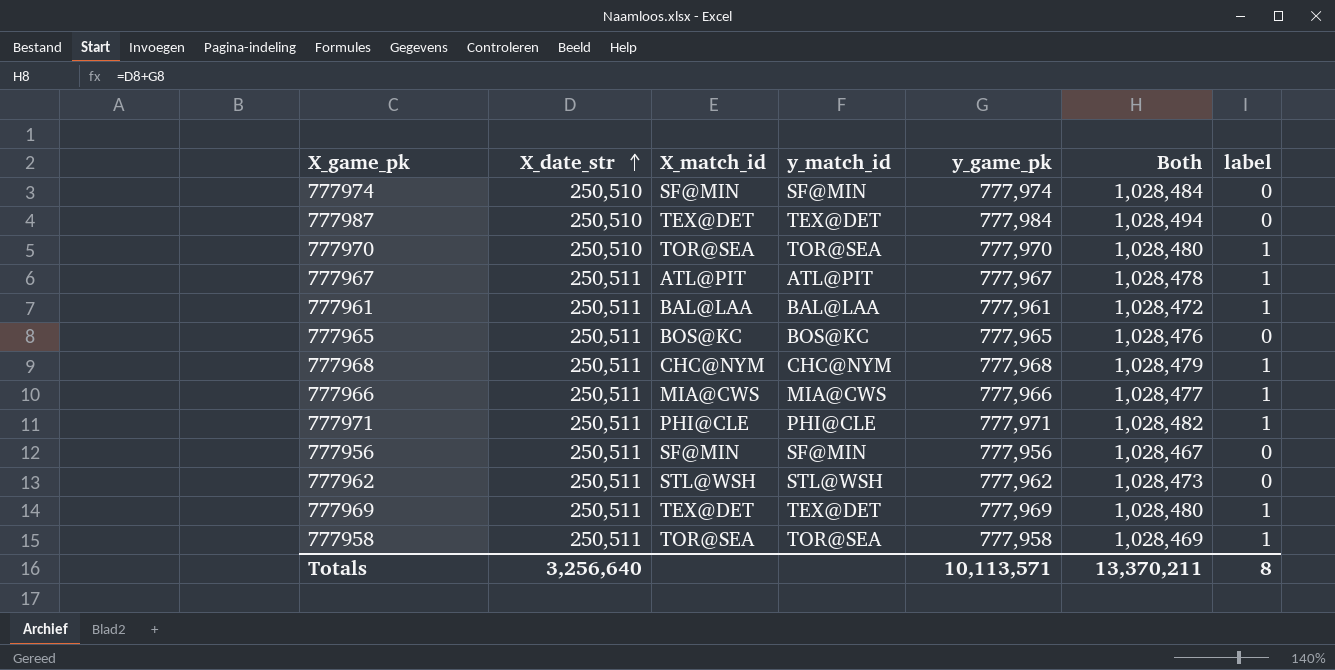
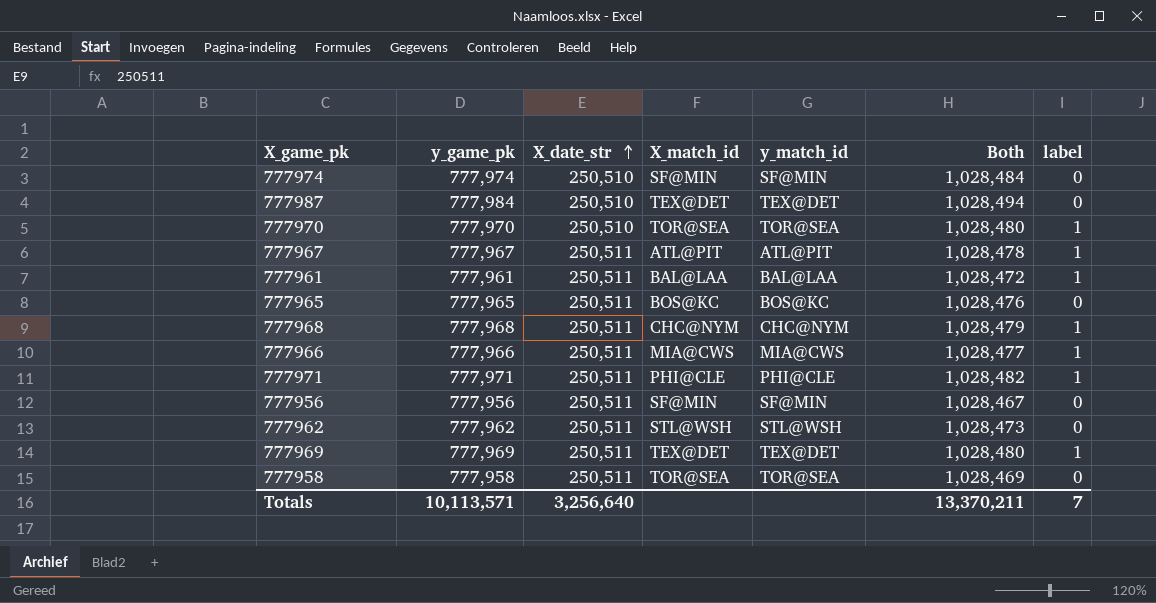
column y_game_pk | position: 5 -> 2
777958 | label: 1 -> 0
Totals | label: 8 -> 7

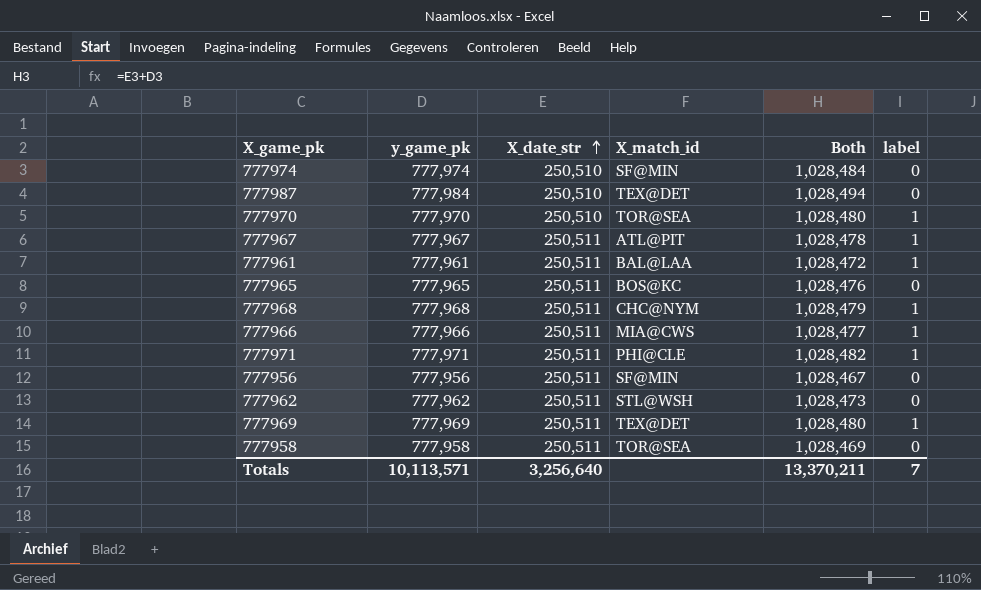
column y_match_id | position: 5 -> none

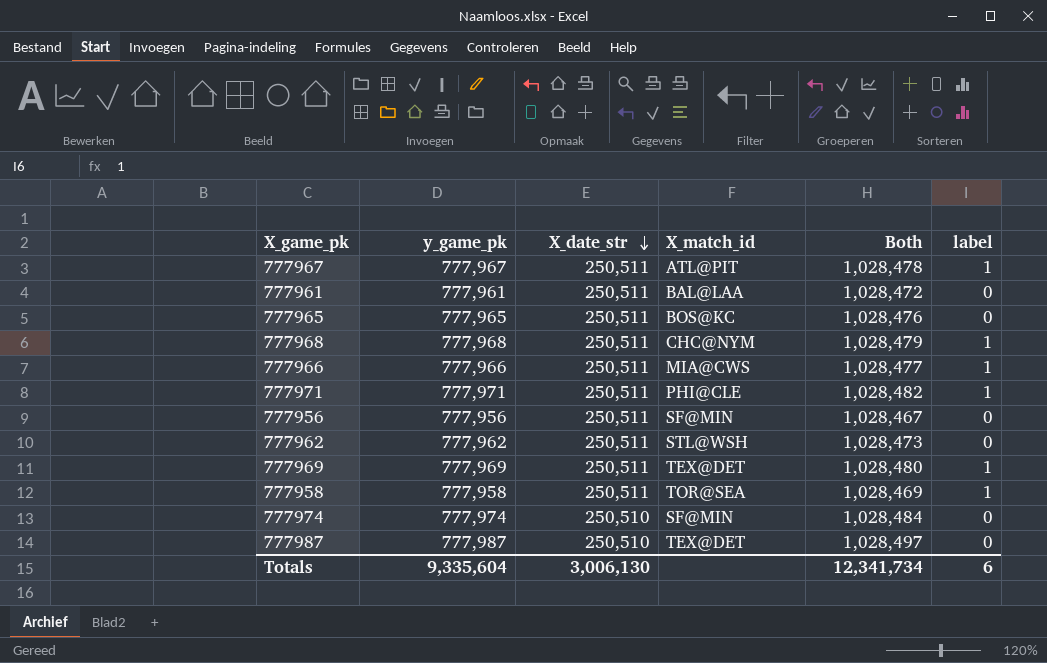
row order: X_date_str ascending -> X_date_str descending
row 777970: 777,970 | 250,510 | TOR@SEA | 1,028,480 | 1 -> none
777961 | label: 1 -> 0
777958 | label: 0 -> 1
777987 | y_game_pk: 777,984 -> 777,987
777987 | Both: 1,028,494 -> 1,028,497
Totals | y_game_pk: 10,113,571 -> 9,335,604
Totals | X_date_str: 3,256,640 -> 3,006,130
Totals | Both: 13,370,211 -> 12,341,734
Totals | label: 7 -> 6

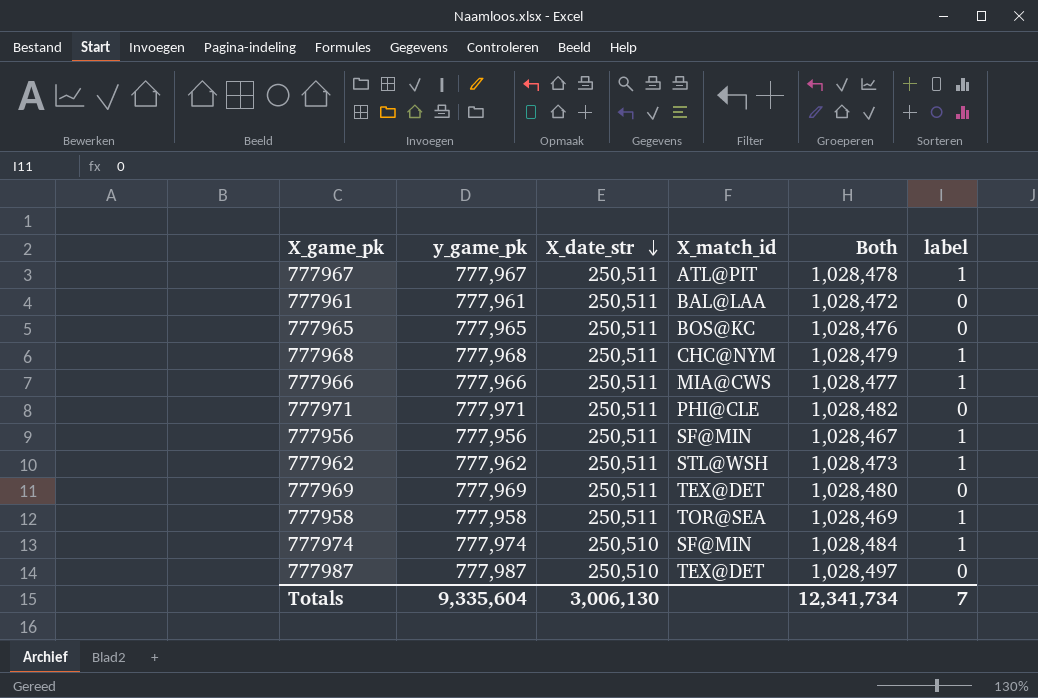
777971 | label: 1 -> 0
777956 | label: 0 -> 1
777962 | label: 0 -> 1
777969 | label: 1 -> 0
777974 | label: 0 -> 1
Totals | label: 6 -> 7

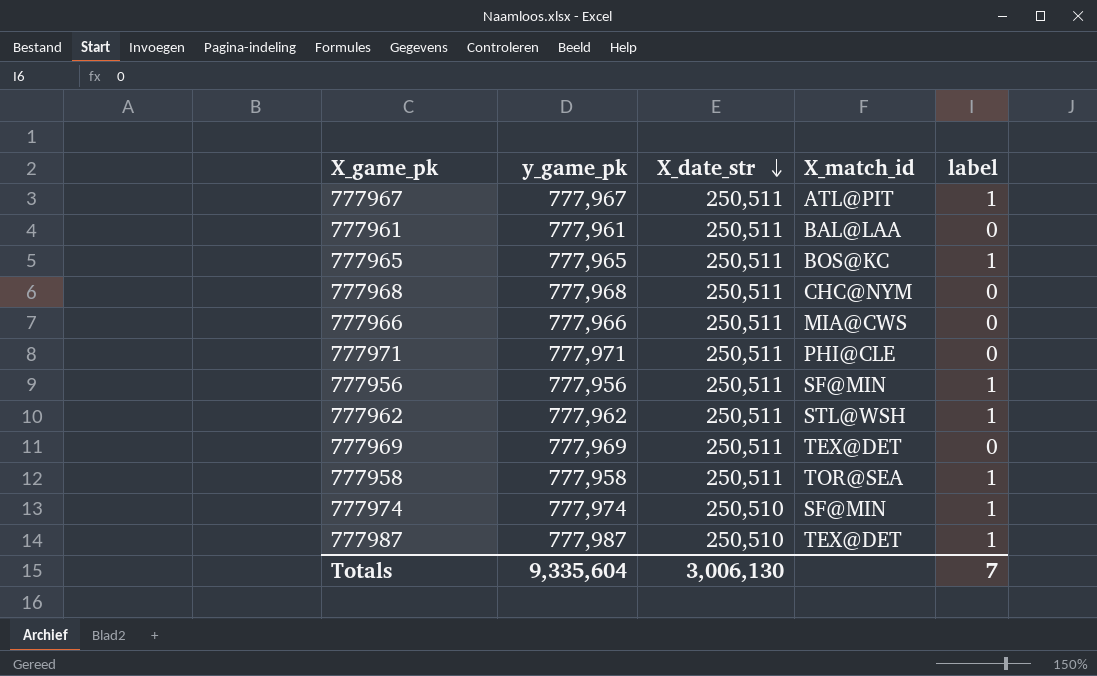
column Both | formula: [y_game_pk] + [X_date_str] -> none
777965 | label: 0 -> 1
777968 | label: 1 -> 0
777966 | label: 1 -> 0
777987 | label: 0 -> 1

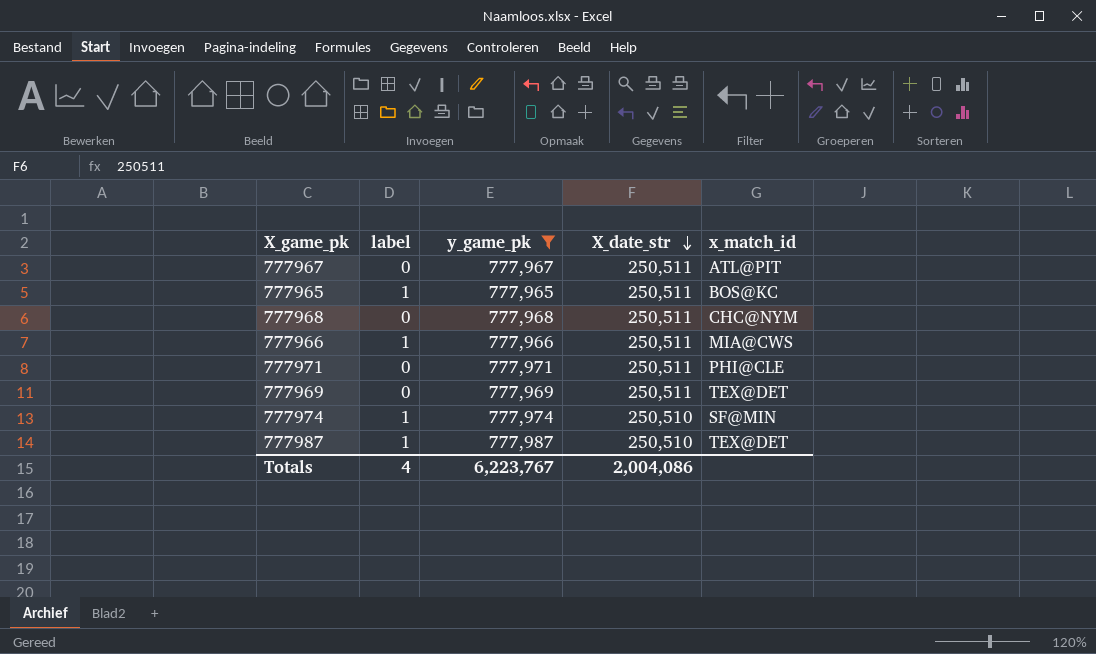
filter: none -> y_game_pk >= 777,965
column label | position: 5 -> 2
column name: X_match_id -> x_match_id
777967 | label: 1 -> 0
777966 | label: 0 -> 1
Totals | label: 7 -> 4
Totals | y_game_pk: 9,335,604 -> 6,223,767
Totals | X_date_str: 3,006,130 -> 2,004,086

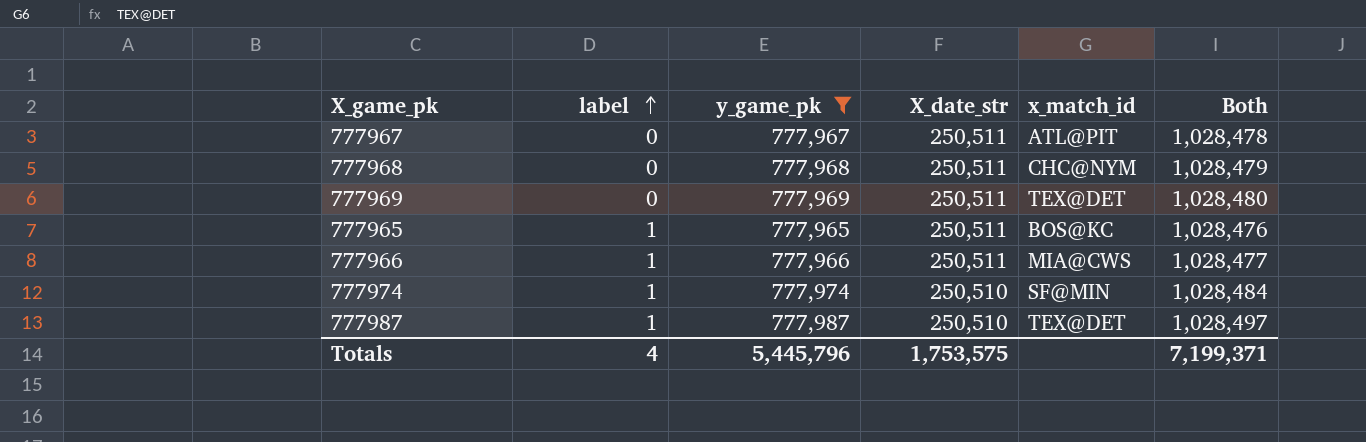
row order: X_date_str descending -> label ascending
column Both | formula: none -> [y_game_pk] + [X_date_str]
row 777971: 0 | 777,971 | 250,511 | PHI@CLE -> none
Totals | y_game_pk: 6,223,767 -> 5,445,796
Totals | X_date_str: 2,004,086 -> 1,753,575

